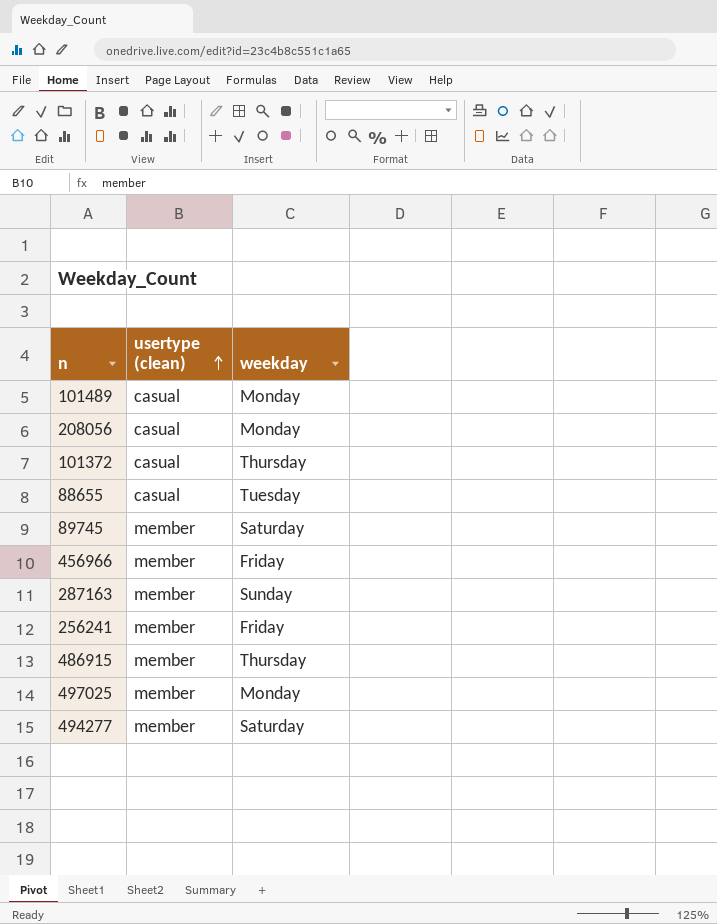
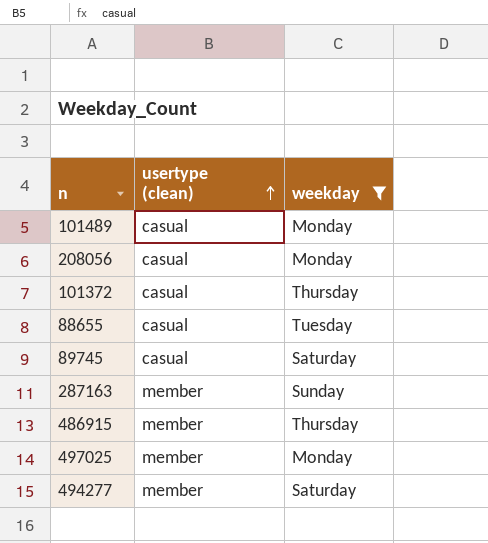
filter: none -> weekday != Friday
89745 | usertype (clean): member -> casual

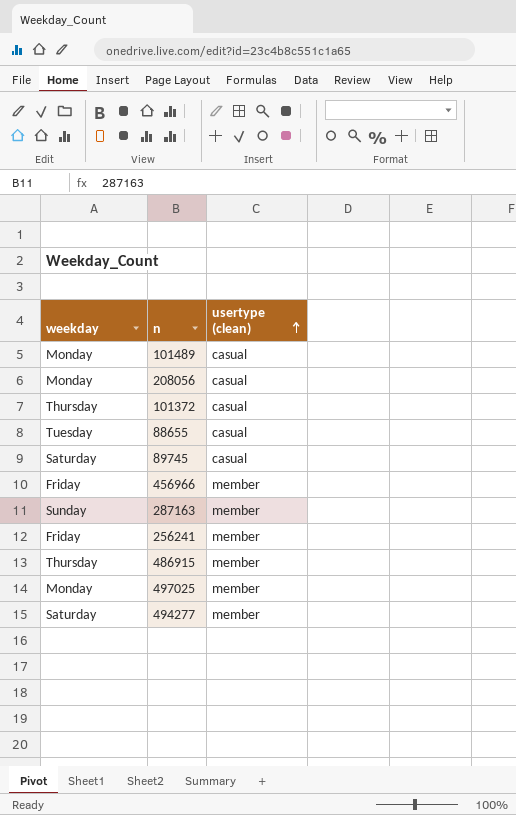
filter: weekday != Friday -> none
column weekday | position: 3 -> 1

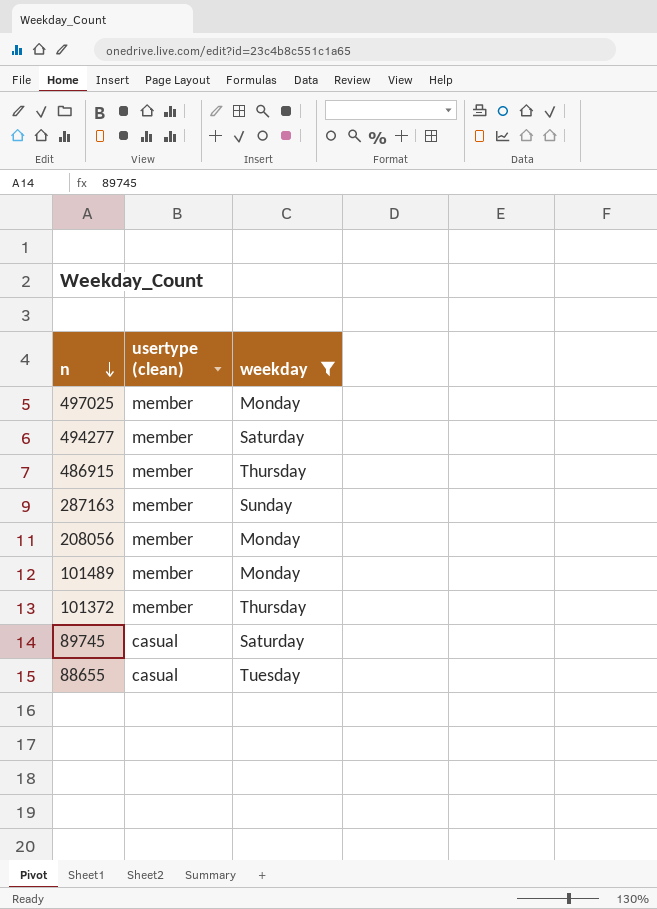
filter: none -> weekday != Friday
row order: usertype (clean) ascending -> n descending
column weekday | position: 1 -> 3
208056 | usertype (clean): casual -> member
101489 | usertype (clean): casual -> member
101372 | usertype (clean): casual -> member

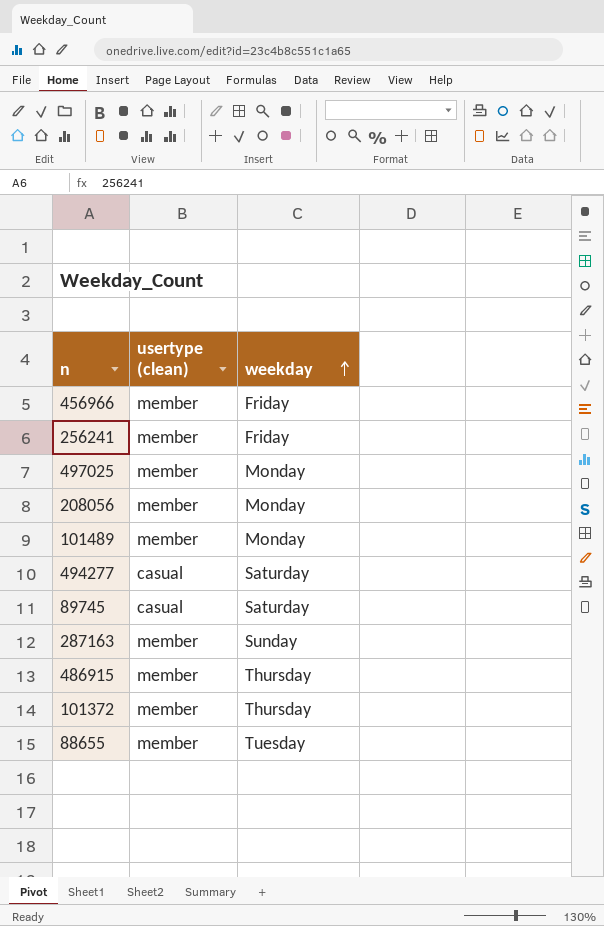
filter: weekday != Friday -> none
row order: n descending -> weekday ascending
494277 | usertype (clean): member -> casual
88655 | usertype (clean): casual -> member

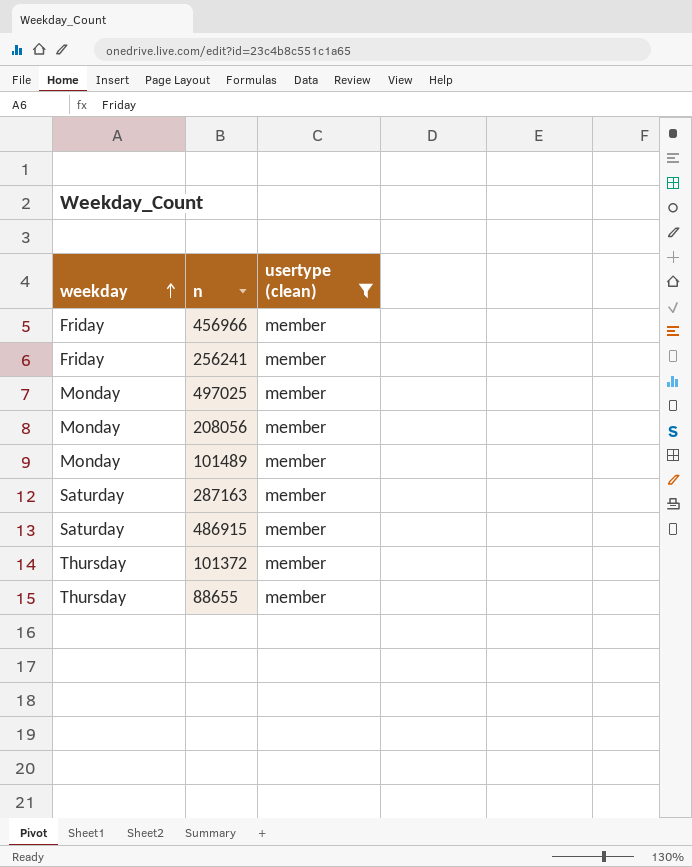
filter: none -> usertype (clean) = member
column weekday | position: 3 -> 1
287163 | weekday: Sunday -> Saturday
486915 | weekday: Thursday -> Saturday
88655 | weekday: Tuesday -> Thursday

